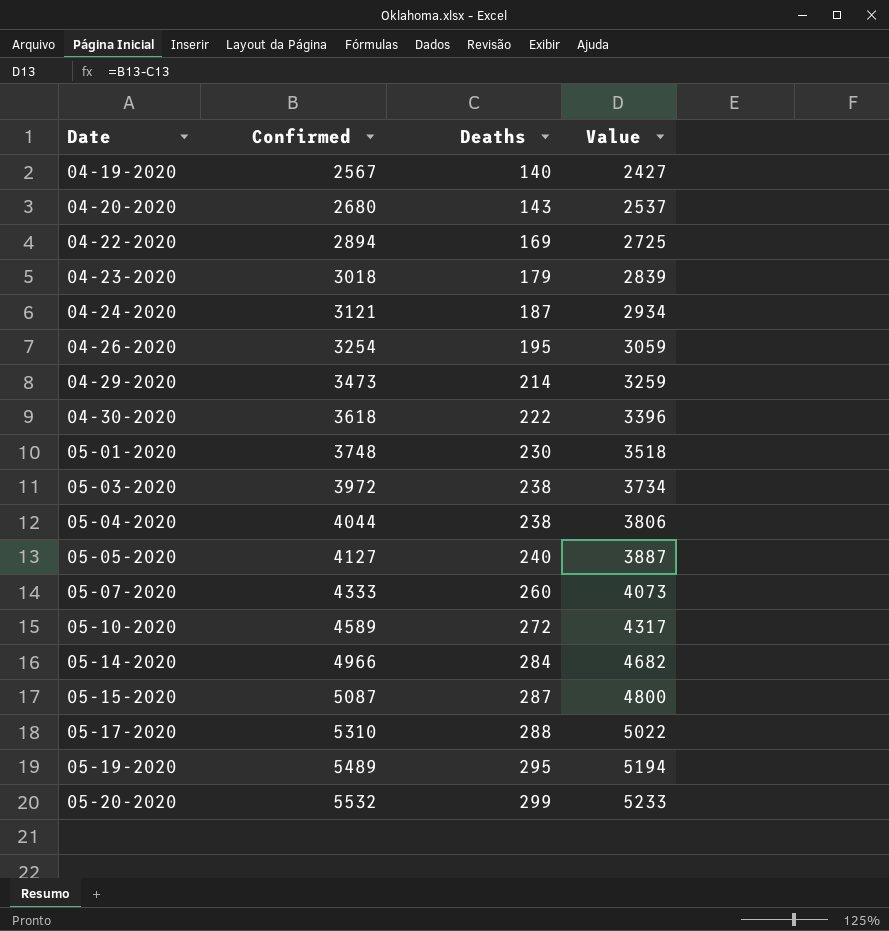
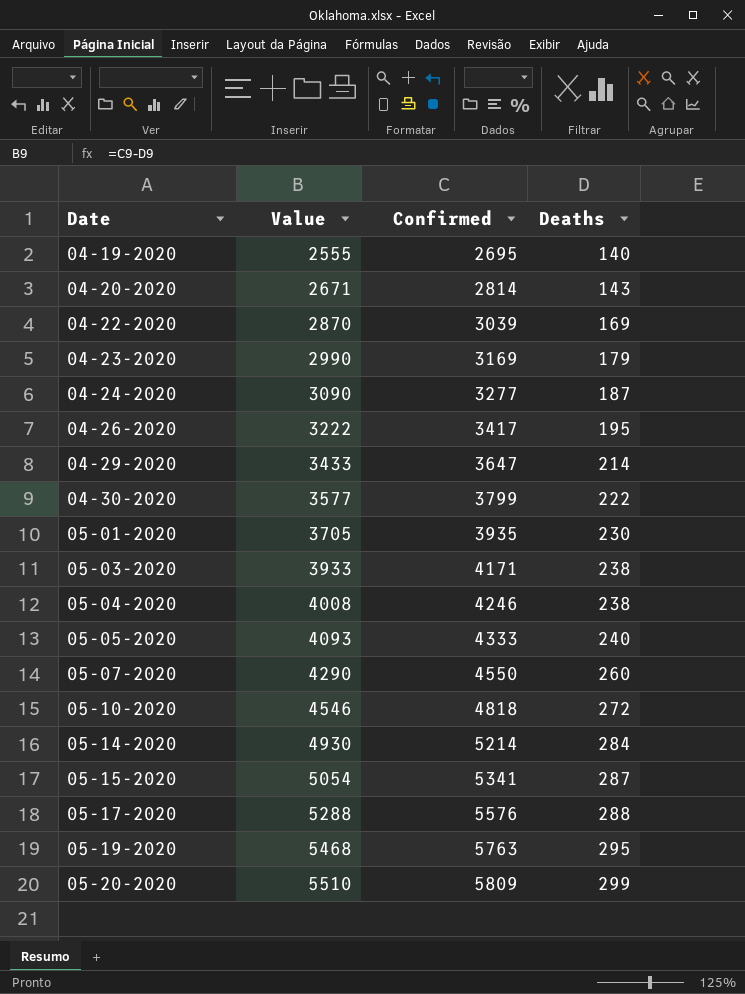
column Value | position: 4 -> 2
04-19-2020 | Value: 2427 -> 2555
04-19-2020 | Confirmed: 2567 -> 2695
04-20-2020 | Value: 2537 -> 2671
04-20-2020 | Confirmed: 2680 -> 2814
04-22-2020 | Value: 2725 -> 2870
04-22-2020 | Confirmed: 2894 -> 3039
04-23-2020 | Value: 2839 -> 2990
04-23-2020 | Confirmed: 3018 -> 3169
04-24-2020 | Value: 2934 -> 3090
04-24-2020 | Confirmed: 3121 -> 3277
04-26-2020 | Value: 3059 -> 3222
04-26-2020 | Confirmed: 3254 -> 3417
04-29-2020 | Value: 3259 -> 3433
04-29-2020 | Confirmed: 3473 -> 3647
04-30-2020 | Value: 3396 -> 3577
04-30-2020 | Confirmed: 3618 -> 3799
05-01-2020 | Value: 3518 -> 3705
05-01-2020 | Confirmed: 3748 -> 3935
05-03-2020 | Value: 3734 -> 3933
05-03-2020 | Confirmed: 3972 -> 4171
05-04-2020 | Value: 3806 -> 4008
05-04-2020 | Confirmed: 4044 -> 4246
05-05-2020 | Value: 3887 -> 4093
05-05-2020 | Confirmed: 4127 -> 4333
05-07-2020 | Value: 4073 -> 4290
05-07-2020 | Confirmed: 4333 -> 4550
05-10-2020 | Value: 4317 -> 4546
05-10-2020 | Confirmed: 4589 -> 4818
05-14-2020 | Value: 4682 -> 4930
05-14-2020 | Confirmed: 4966 -> 5214
05-15-2020 | Value: 4800 -> 5054
05-15-2020 | Confirmed: 5087 -> 5341
05-17-2020 | Value: 5022 -> 5288
05-17-2020 | Confirmed: 5310 -> 5576
05-19-2020 | Value: 5194 -> 5468
05-19-2020 | Confirmed: 5489 -> 5763
05-20-2020 | Value: 5233 -> 5510
05-20-2020 | Confirmed: 5532 -> 5809

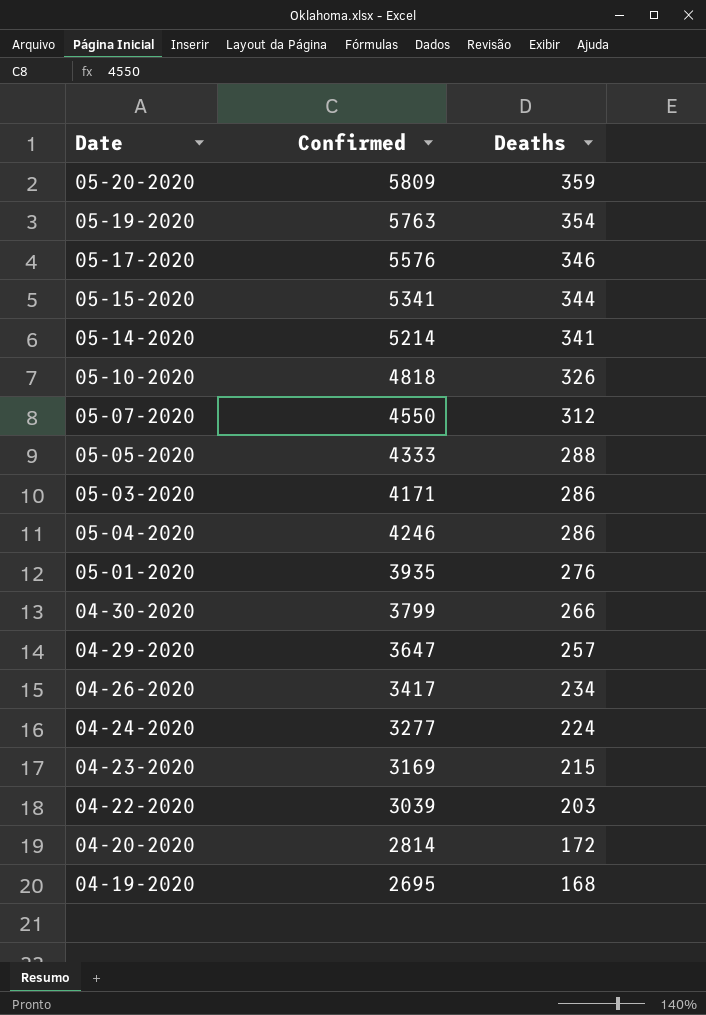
row order: Date ascending -> Deaths descending
column Value | formula: [Confirmed] - [Deaths] -> none
05-20-2020 | Deaths: 299 -> 359
05-19-2020 | Deaths: 295 -> 354
05-17-2020 | Deaths: 288 -> 346
05-15-2020 | Deaths: 287 -> 344
05-14-2020 | Deaths: 284 -> 341
05-10-2020 | Deaths: 272 -> 326
05-07-2020 | Deaths: 260 -> 312
05-05-2020 | Deaths: 240 -> 288
05-03-2020 | Deaths: 238 -> 286
05-04-2020 | Deaths: 238 -> 286
05-01-2020 | Deaths: 230 -> 276
04-30-2020 | Deaths: 222 -> 266
04-29-2020 | Deaths: 214 -> 257
04-26-2020 | Deaths: 195 -> 234
04-24-2020 | Deaths: 187 -> 224
04-23-2020 | Deaths: 179 -> 215
04-22-2020 | Deaths: 169 -> 203
04-20-2020 | Deaths: 143 -> 172
04-19-2020 | Deaths: 140 -> 168

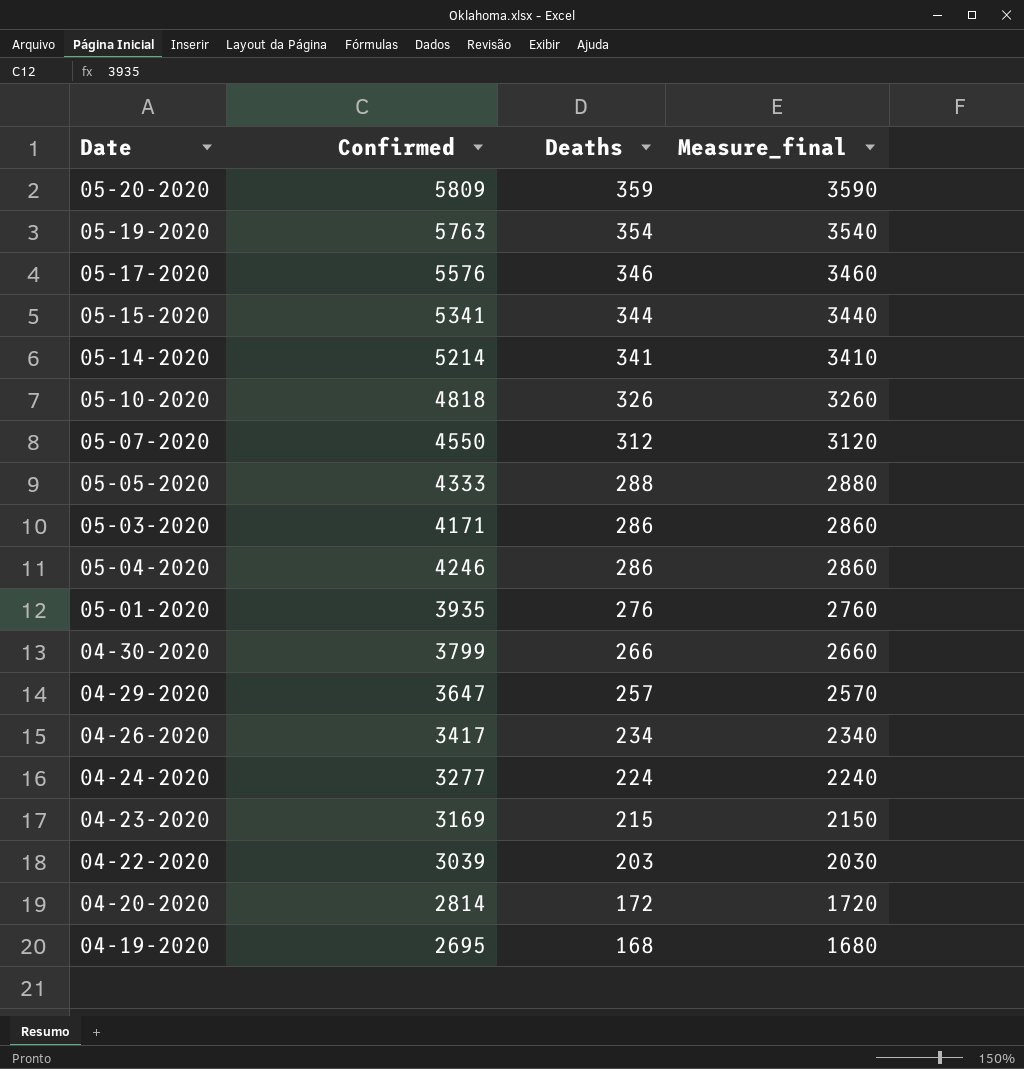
column Measure_final | formula: none -> [Deaths] * 10

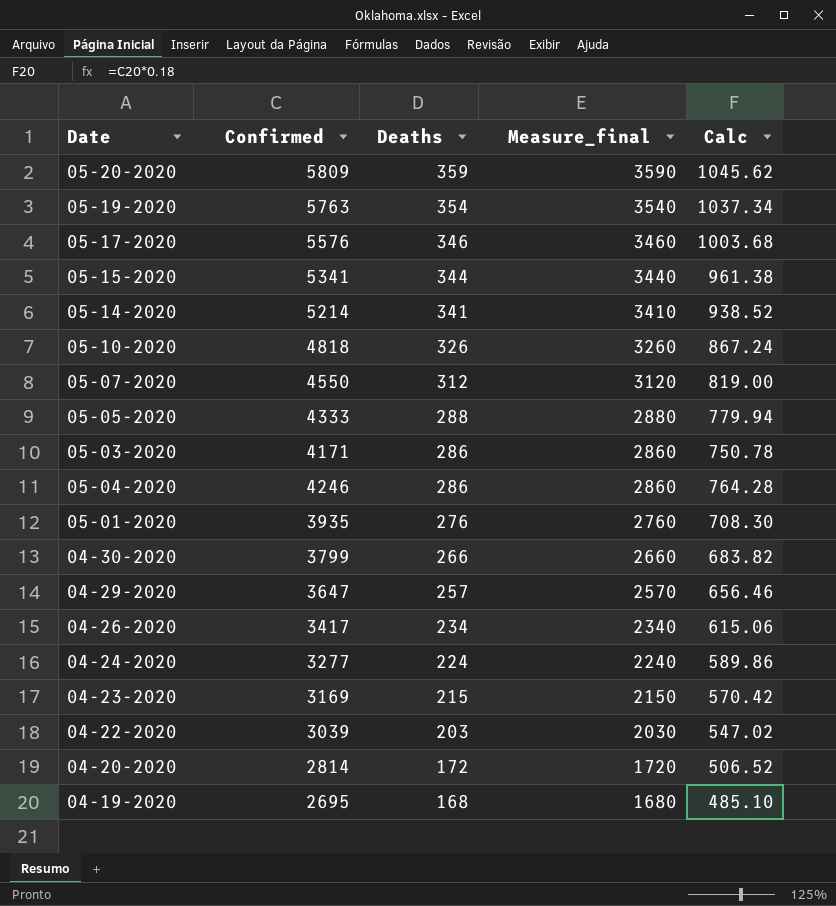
column Calc | formula: none -> [Confirmed] * 0.18

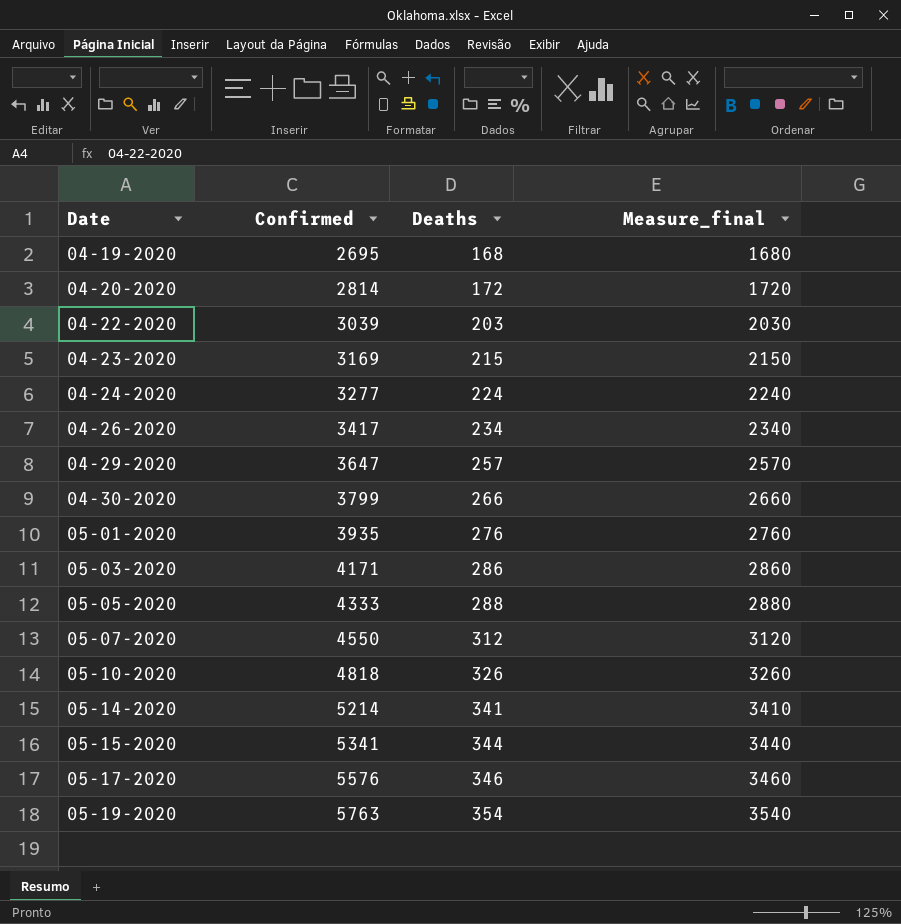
row order: Deaths descending -> Date ascending
column Calc | formula: [Confirmed] * 0.18 -> none
row 05-20-2020: 5809 | 359 | 3590 | 1045.62 -> none
row 05-04-2020: 4246 | 286 | 2860 | 764.28 -> none

